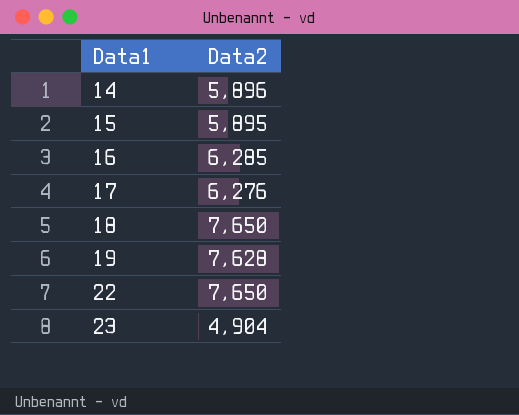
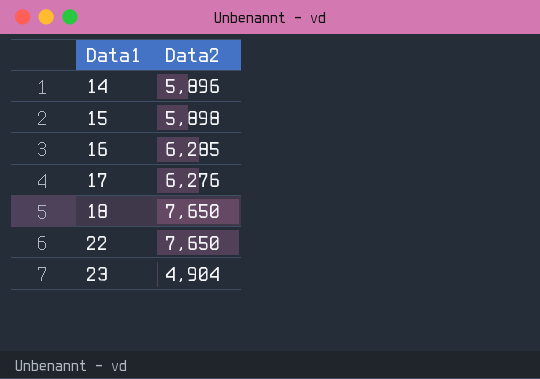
row 19: 7,628 -> none
15 | Data2: 5,895 -> 5,898

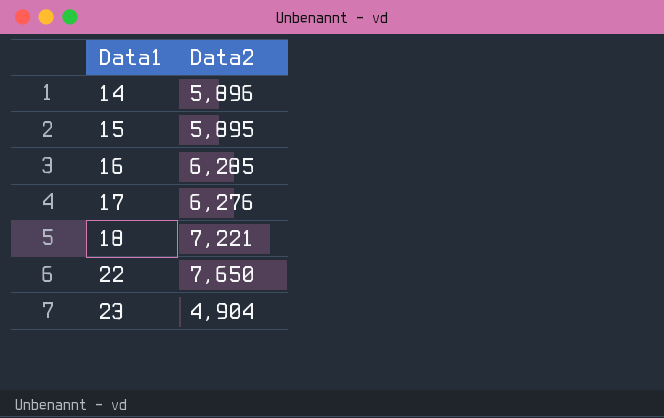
15 | Data2: 5,898 -> 5,895
18 | Data2: 7,650 -> 7,221

